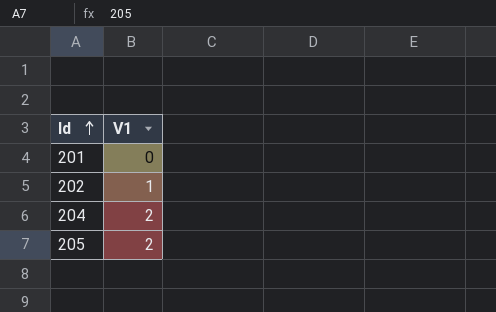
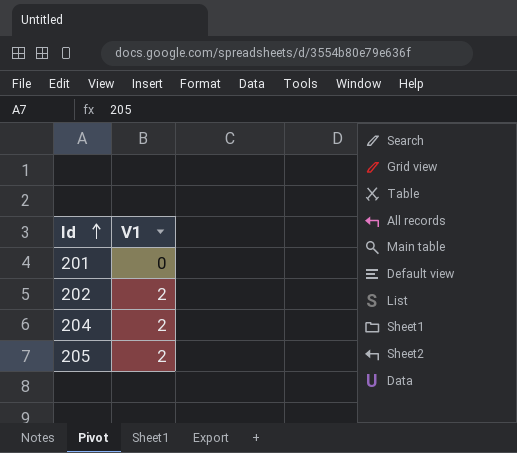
202 | V1: 1 -> 2

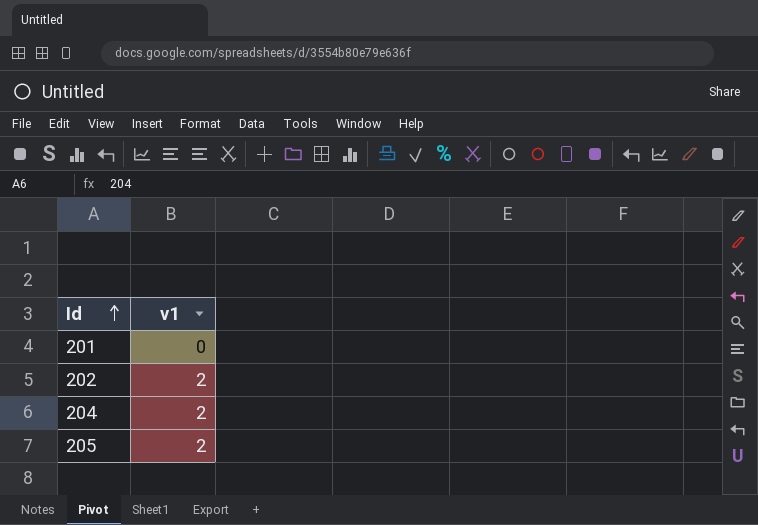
column name: V1 -> v1

